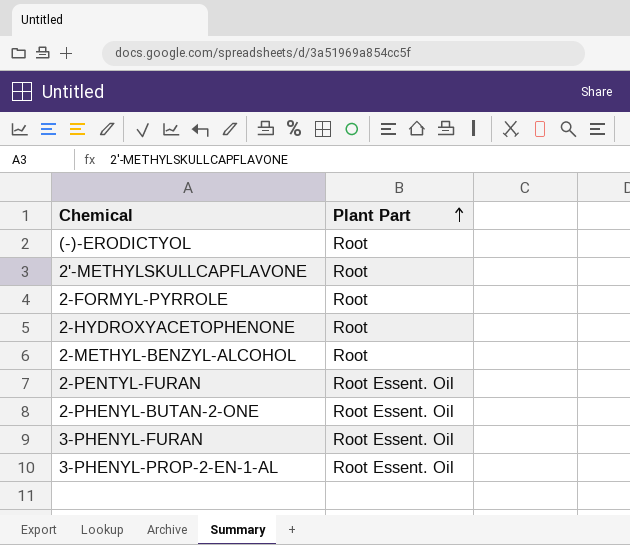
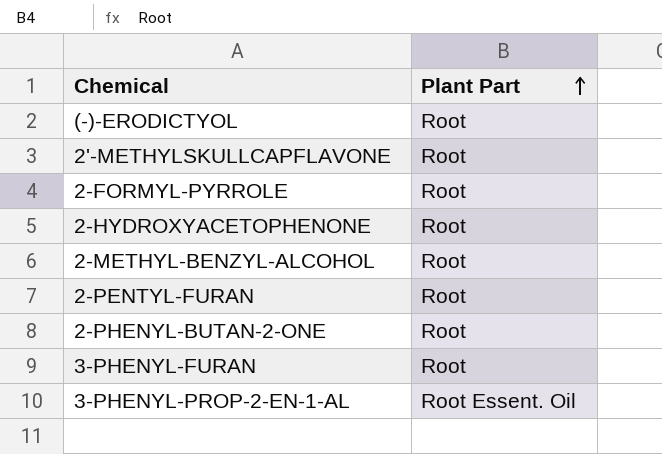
2-PENTYL-FURAN | Plant Part: Root Essent. Oil -> Root
2-PHENYL-BUTAN-2-ONE | Plant Part: Root Essent. Oil -> Root
3-PHENYL-FURAN | Plant Part: Root Essent. Oil -> Root

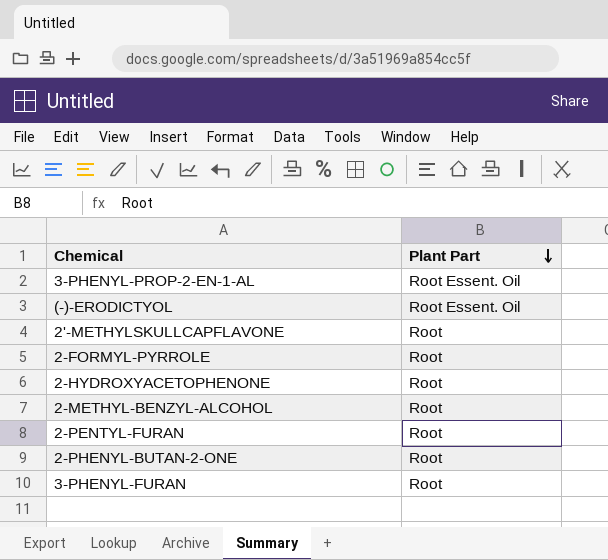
row order: Plant Part ascending -> Plant Part descending
(-)-ERODICTYOL | Plant Part: Root -> Root Essent. Oil

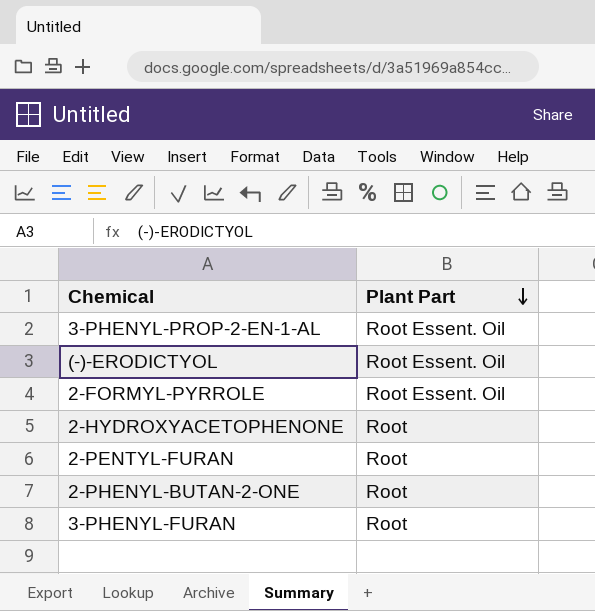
row 2'-METHYLSKULLCAPFLAVONE: Root -> none
row 2-METHYL-BENZYL-ALCOHOL: Root -> none
2-FORMYL-PYRROLE | Plant Part: Root -> Root Essent. Oil

